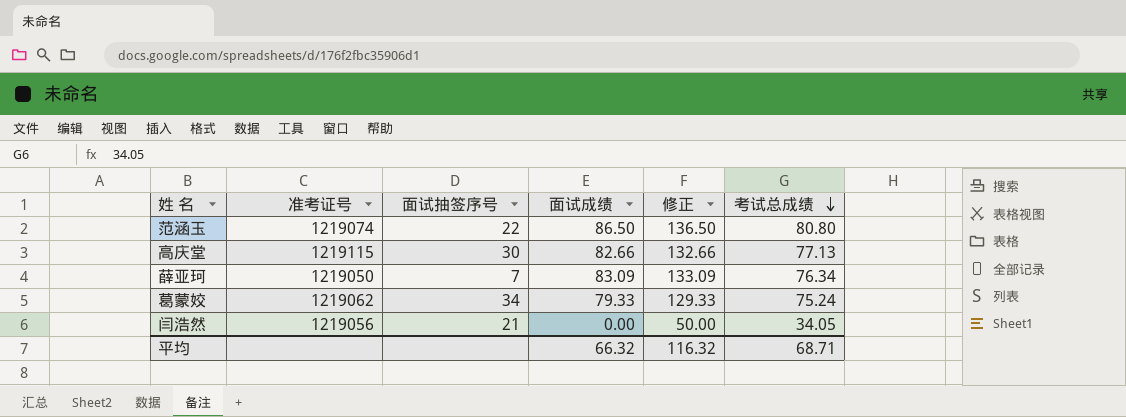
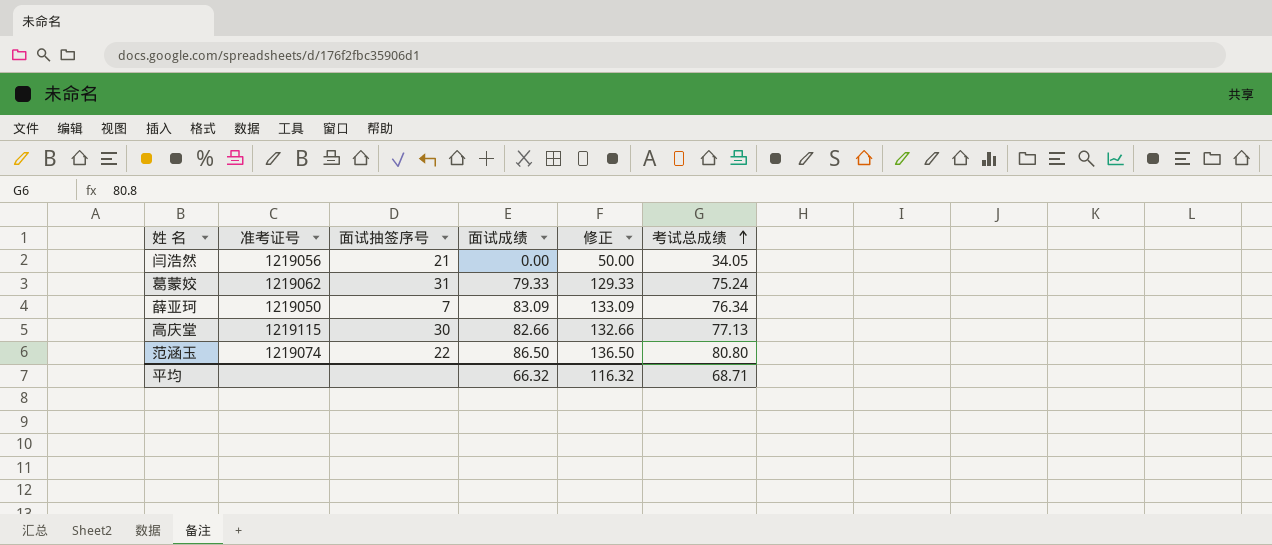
row order: 考试总成绩 descending -> 考试总成绩 ascending
葛蒙姣 | 面试抽签序号: 34 -> 31

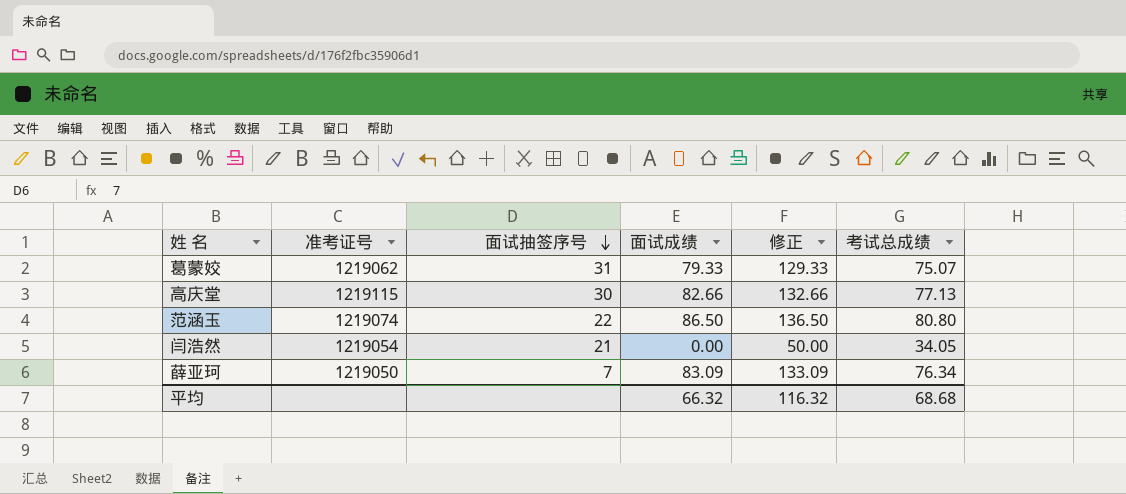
row order: 考试总成绩 ascending -> 面试抽签序号 descending
葛蒙姣 | 考试总成绩: 75.24 -> 75.07
闫浩然 | 准考证号: 1219056 -> 1219054
平均 | 考试总成绩: 68.71 -> 68.68

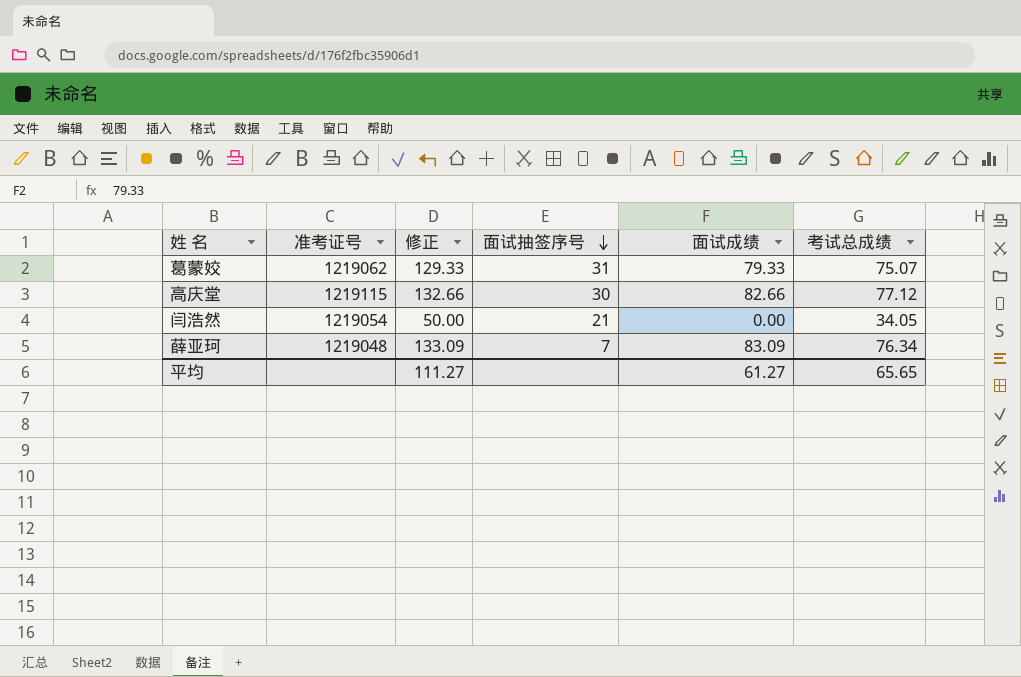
column 修正 | position: 5 -> 3
row 范涵玉: 1219074 | 22 | 86.50 | 136.50 | 80.80 -> none
高庆堂 | 考试总成绩: 77.13 -> 77.12
薛亚珂 | 准考证号: 1219050 -> 1219048
平均 | 修正: 116.32 -> 111.27
平均 | 面试成绩: 66.32 -> 61.27
平均 | 考试总成绩: 68.68 -> 65.65

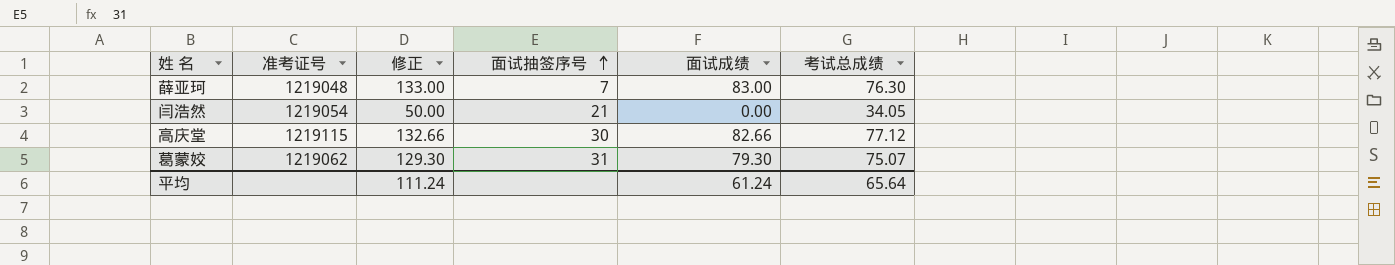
row order: 面试抽签序号 descending -> 面试抽签序号 ascending
薛亚珂 | 修正: 133.09 -> 133.00
薛亚珂 | 面试成绩: 83.09 -> 83.00
薛亚珂 | 考试总成绩: 76.34 -> 76.30
葛蒙姣 | 修正: 129.33 -> 129.30
葛蒙姣 | 面试成绩: 79.33 -> 79.30
平均 | 修正: 111.27 -> 111.24
平均 | 面试成绩: 61.27 -> 61.24
平均 | 考试总成绩: 65.65 -> 65.64

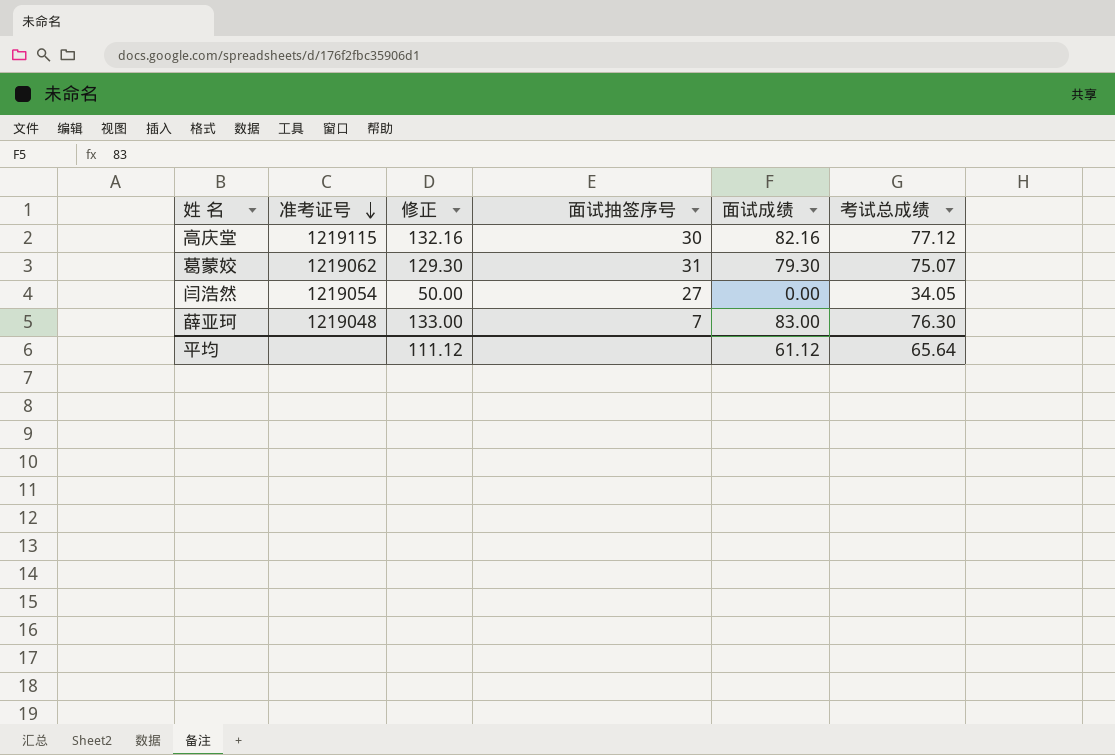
row order: 面试抽签序号 ascending -> 准考证号 descending
高庆堂 | 修正: 132.66 -> 132.16
高庆堂 | 面试成绩: 82.66 -> 82.16
闫浩然 | 面试抽签序号: 21 -> 27
平均 | 修正: 111.24 -> 111.12
平均 | 面试成绩: 61.24 -> 61.12

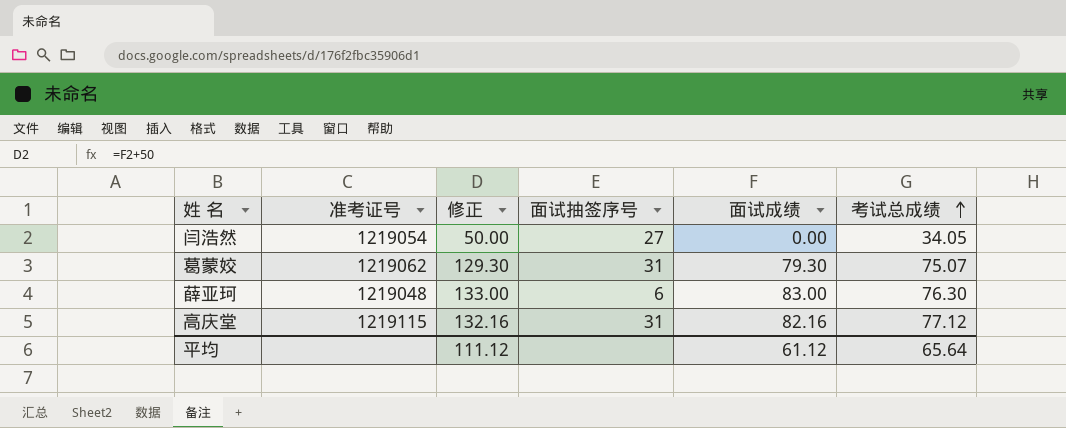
row order: 准考证号 descending -> 考试总成绩 ascending
薛亚珂 | 面试抽签序号: 7 -> 6
高庆堂 | 面试抽签序号: 30 -> 31

